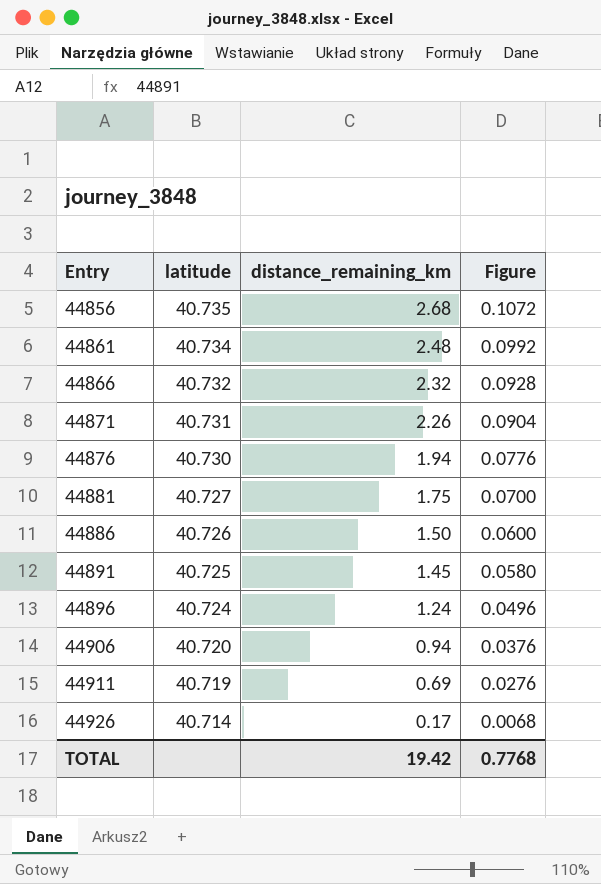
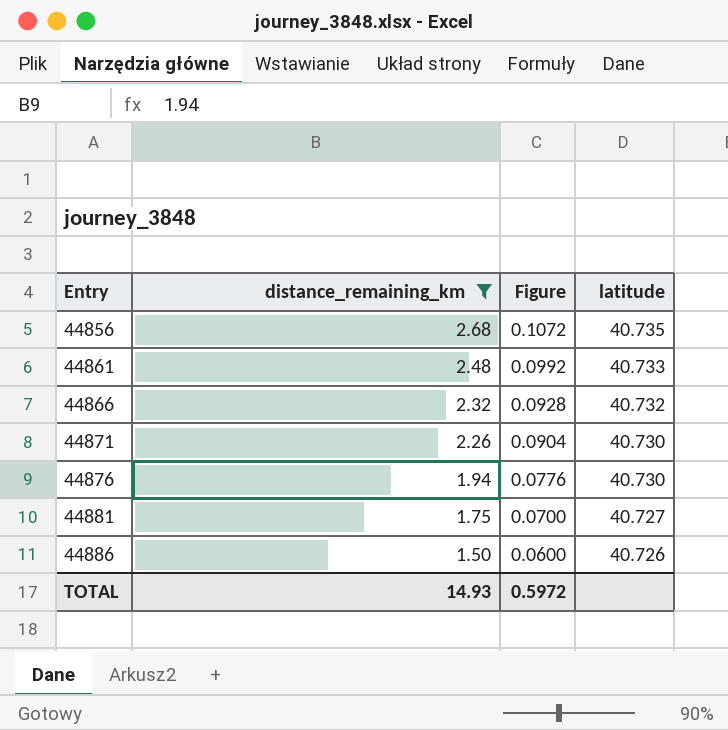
filter: none -> distance_remaining_km >= 1.50
column latitude | position: 2 -> 4
44861 | latitude: 40.734 -> 40.733
44871 | latitude: 40.731 -> 40.730
TOTAL | distance_remaining_km: 19.42 -> 14.93
TOTAL | Figure: 0.7768 -> 0.5972

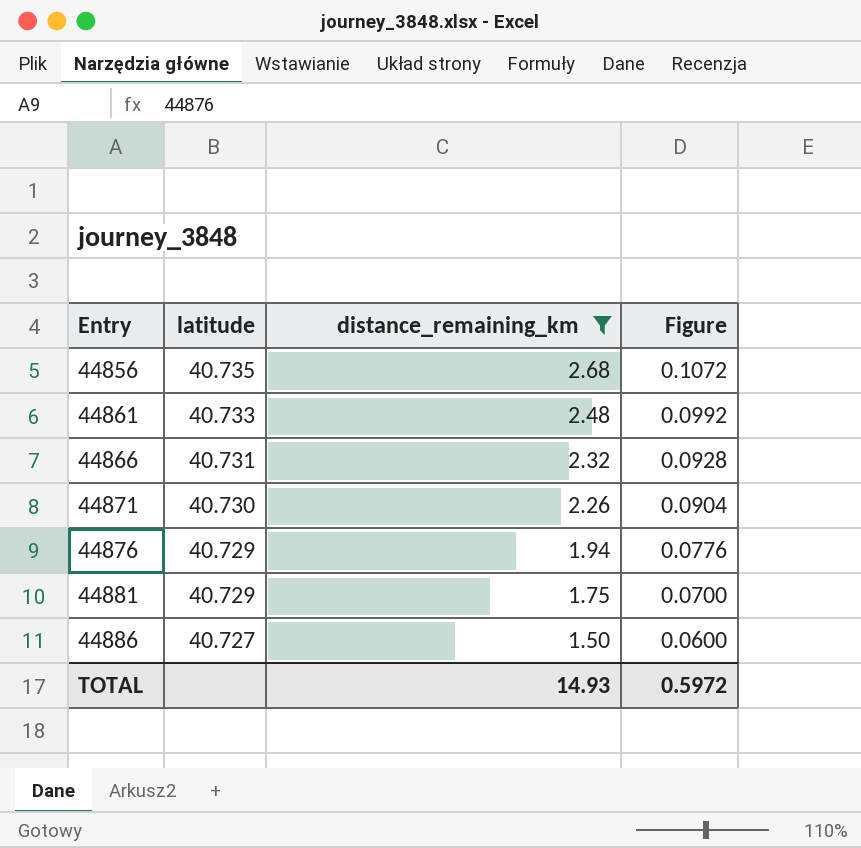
column latitude | position: 4 -> 2
44866 | latitude: 40.732 -> 40.731
44876 | latitude: 40.730 -> 40.729
44881 | latitude: 40.727 -> 40.729
44886 | latitude: 40.726 -> 40.727

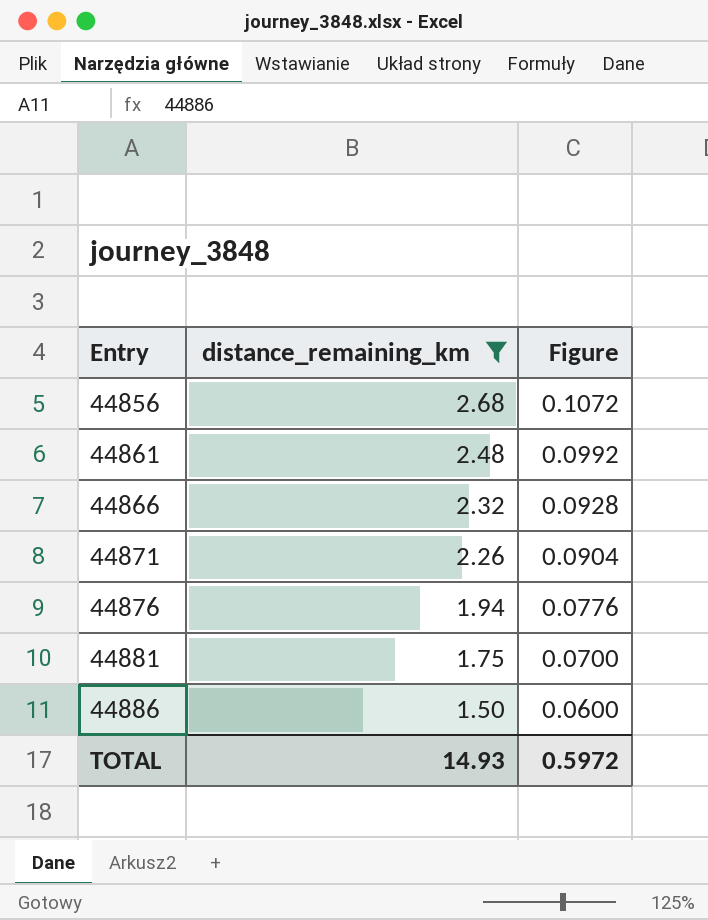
column latitude | position: 2 -> none

